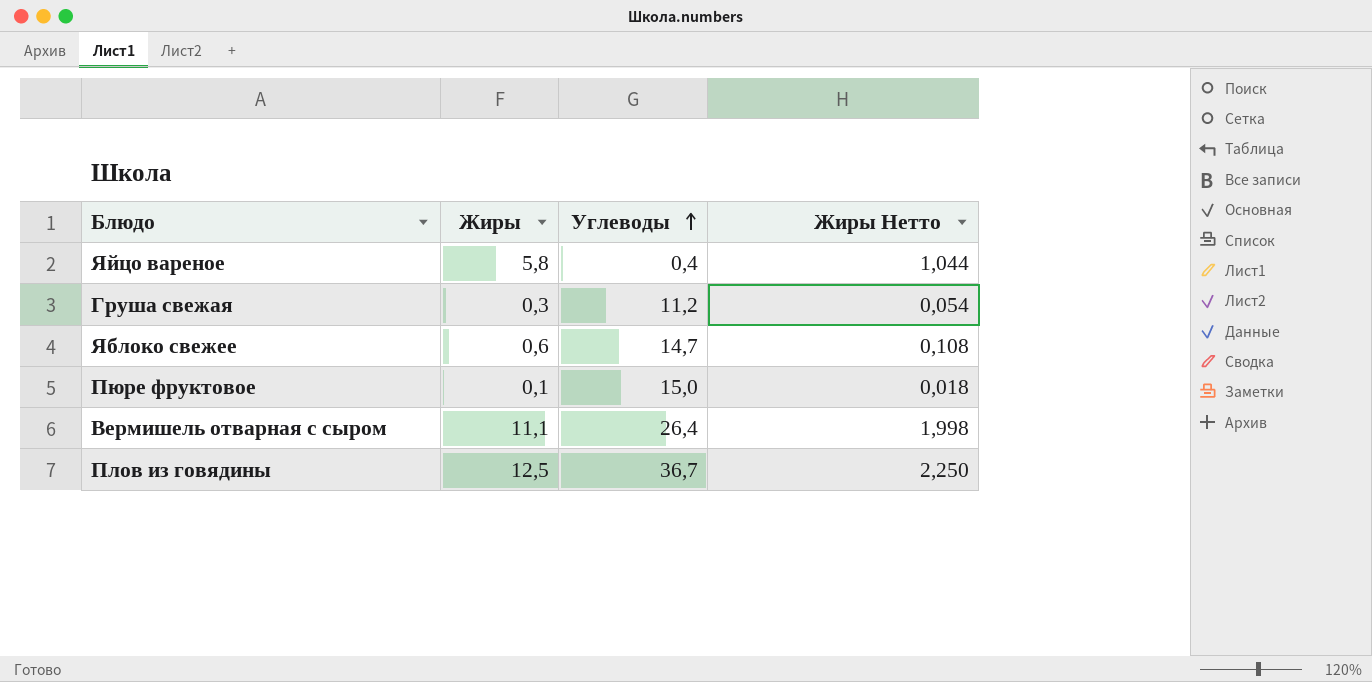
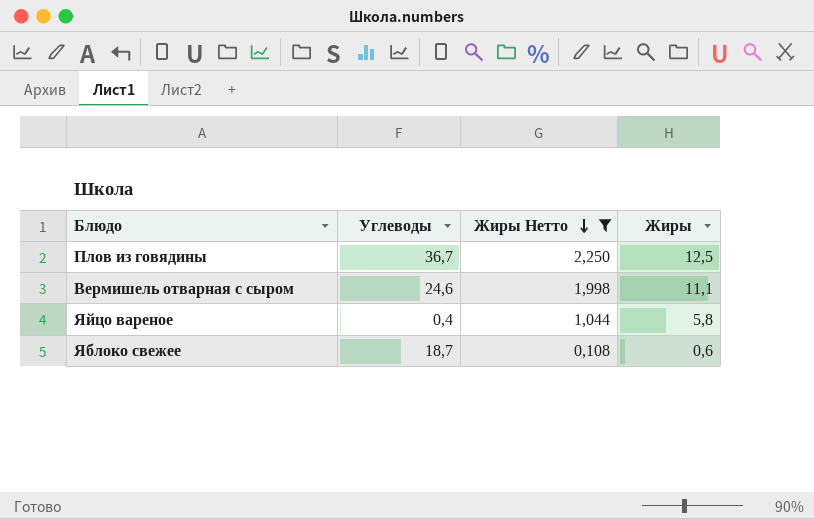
filter: none -> Жиры Нетто >= 0,108
row order: Углеводы ascending -> Жиры Нетто descending
column Жиры | position: 2 -> 4
Вермишель отварная с сыром | Углеводы: 26,4 -> 24,6
Яблоко свежее | Углеводы: 14,7 -> 18,7

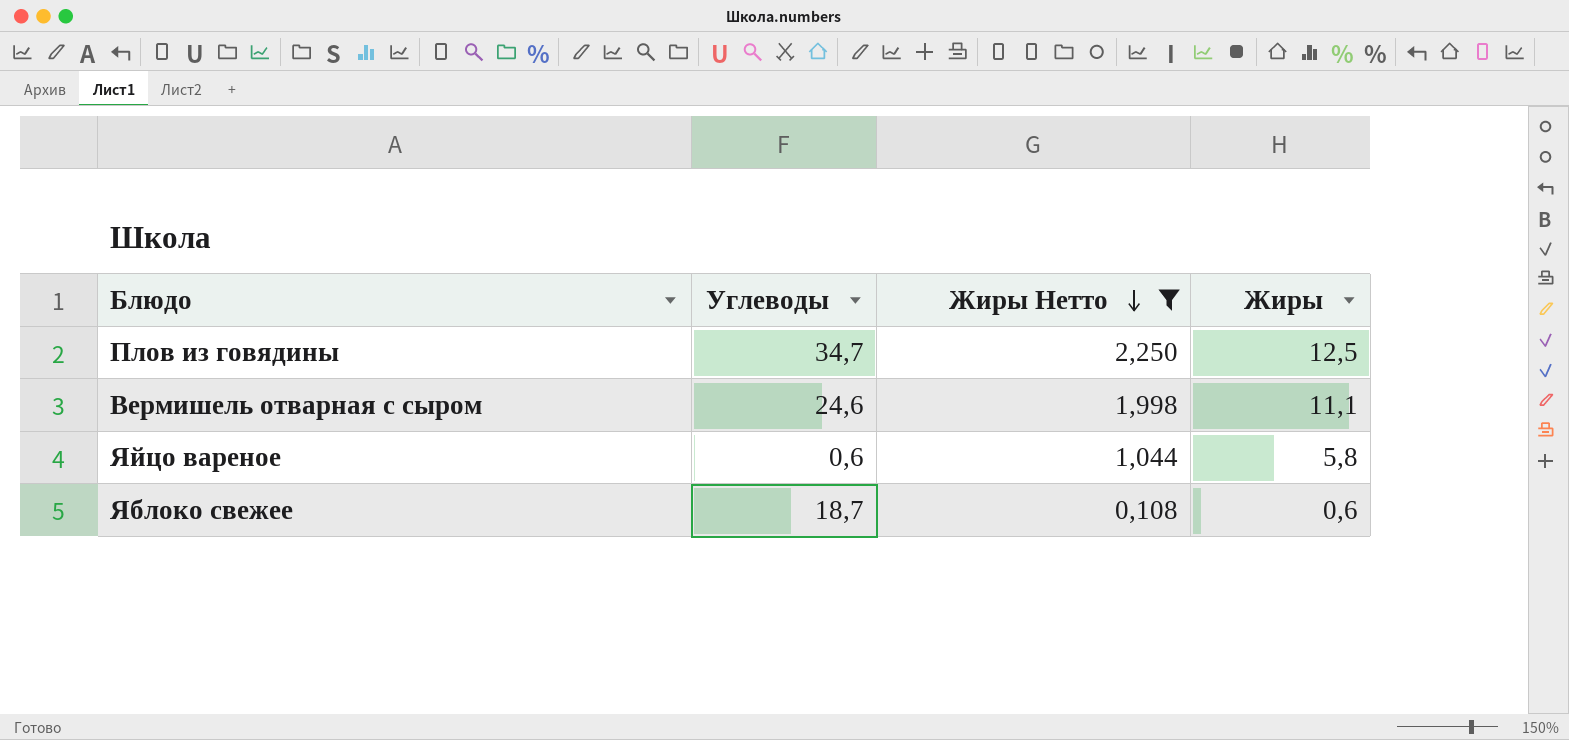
Плов из говядины | Углеводы: 36,7 -> 34,7
Яйцо вареное | Углеводы: 0,4 -> 0,6

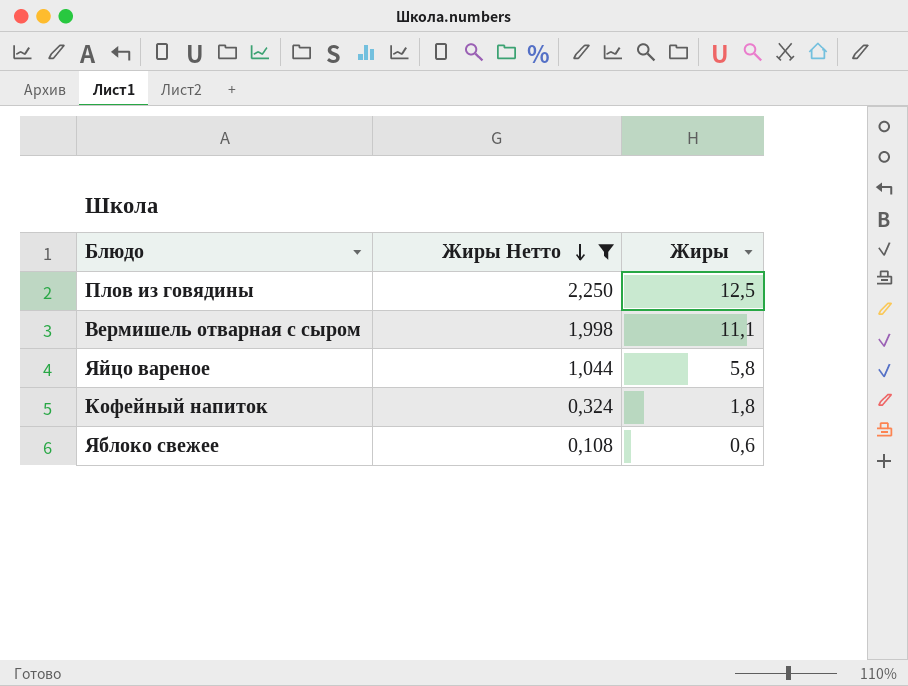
column Углеводы | position: 2 -> none
row Кофейный напиток: none -> 0,324 | 1,8

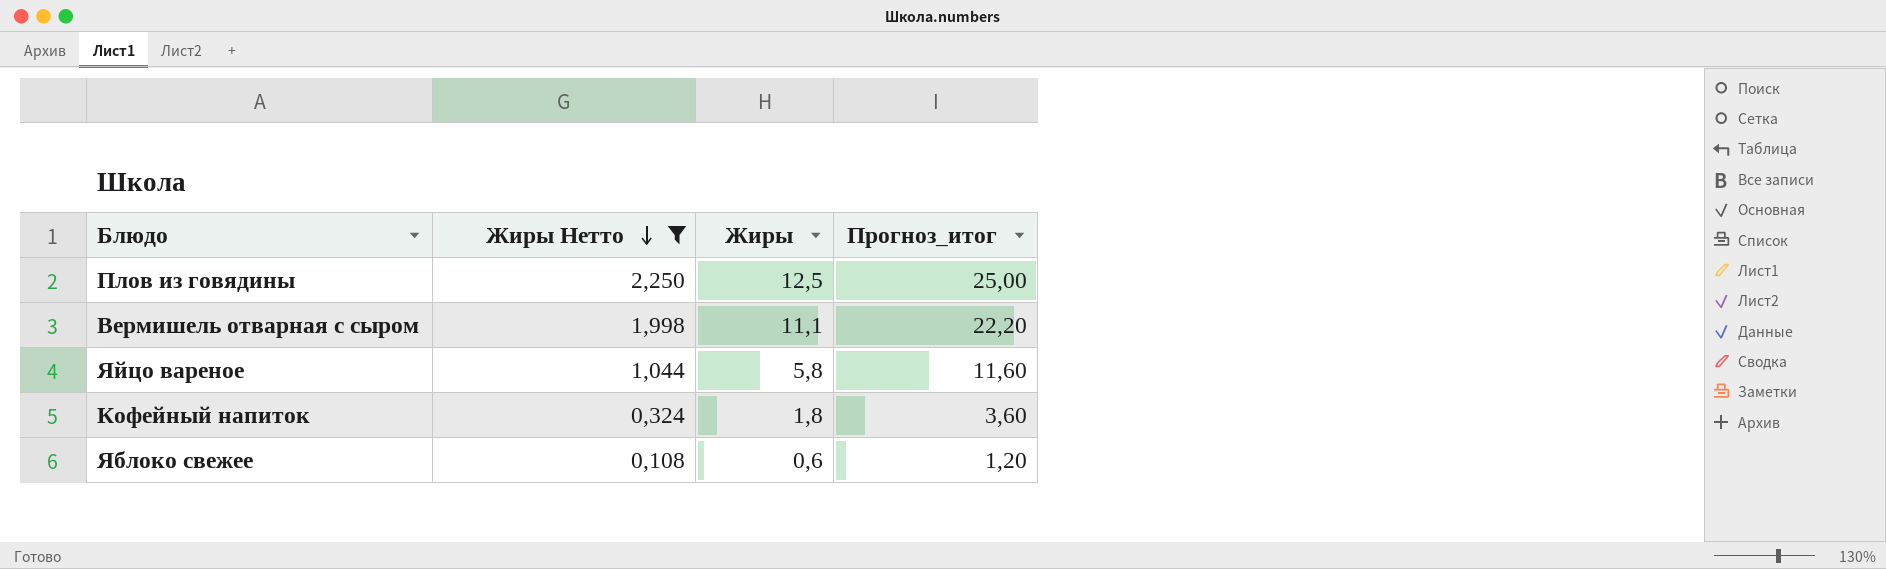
column Прогноз_итог | formula: none -> [Жиры] * 2

